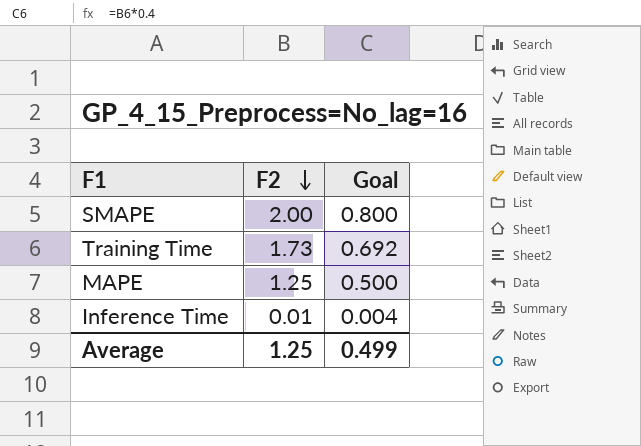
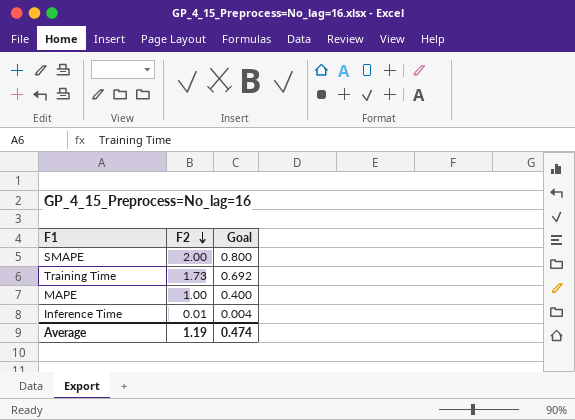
MAPE | F2: 1.25 -> 1.00
MAPE | Goal: 0.500 -> 0.400
Average | F2: 1.25 -> 1.19
Average | Goal: 0.499 -> 0.474

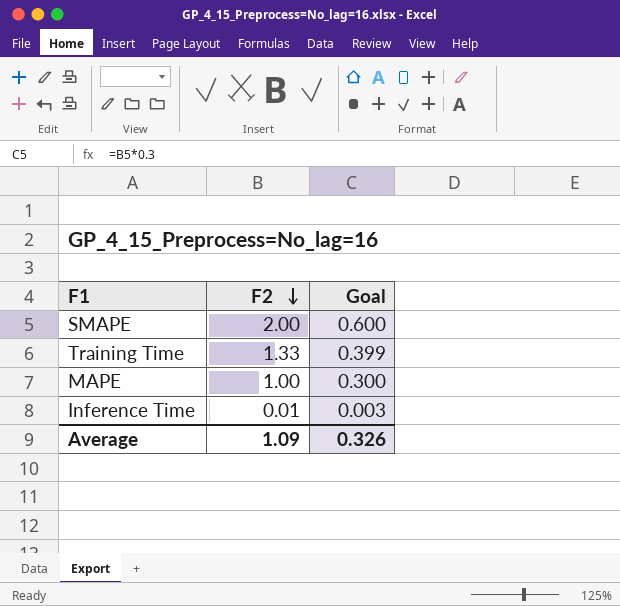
column Goal | formula: [F2] * 0.4 -> [F2] * 0.3
Training Time | F2: 1.73 -> 1.33
Average | F2: 1.19 -> 1.09
Average | Goal: 0.474 -> 0.326

